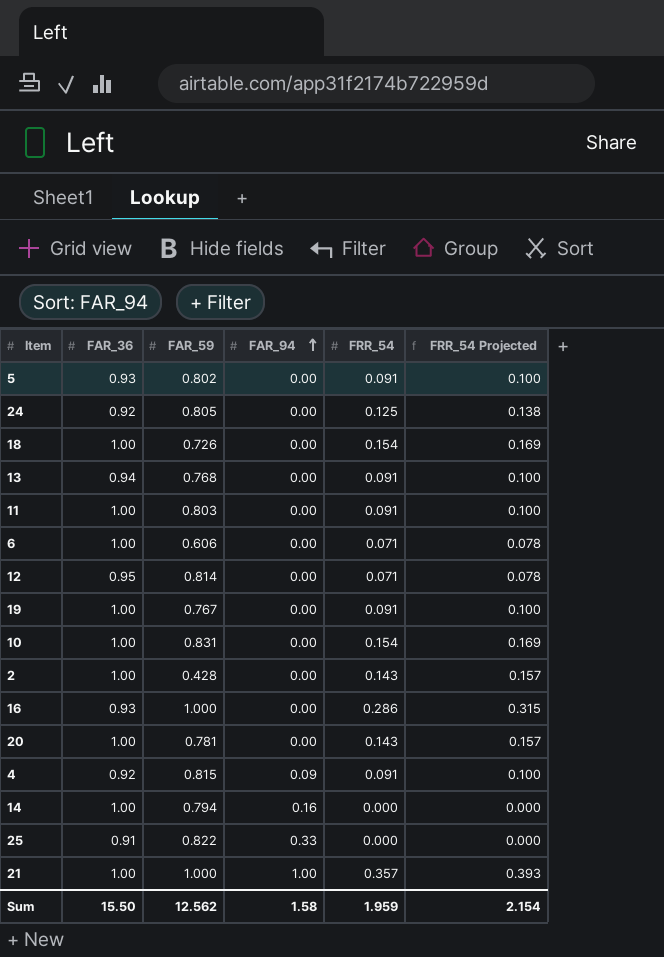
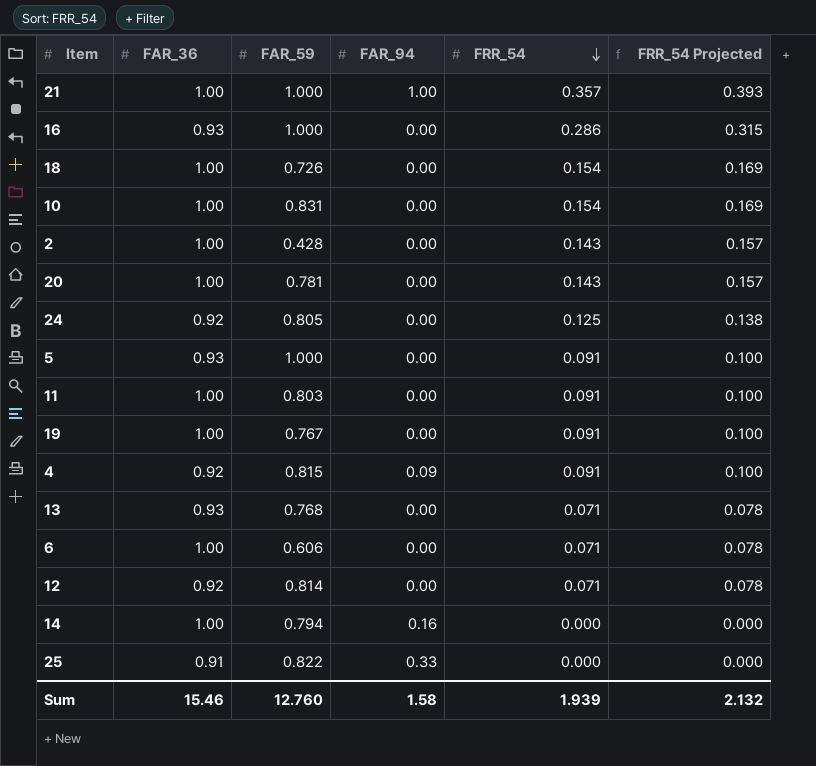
row order: FAR_94 ascending -> FRR_54 descending
5 | FAR_59: 0.802 -> 1.000
13 | FAR_36: 0.94 -> 0.93
13 | FRR_54: 0.091 -> 0.071
13 | FRR_54 Projected: 0.100 -> 0.078
12 | FAR_36: 0.95 -> 0.92
Sum | FAR_36: 15.50 -> 15.46
Sum | FAR_59: 12.562 -> 12.760
Sum | FRR_54: 1.959 -> 1.939
Sum | FRR_54 Projected: 2.154 -> 2.132

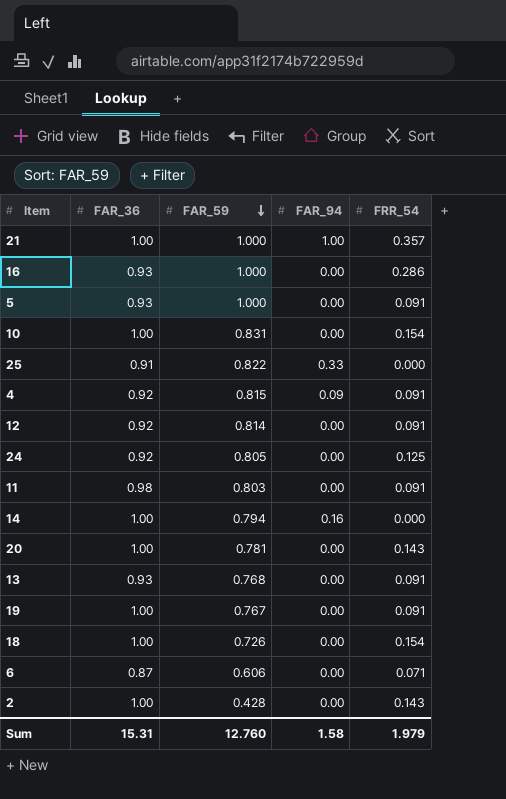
row order: FRR_54 descending -> FAR_59 descending
column FRR_54 Projected | formula: [FRR_54] * 1.1 -> none
12 | FRR_54: 0.071 -> 0.091
11 | FAR_36: 1.00 -> 0.98
13 | FRR_54: 0.071 -> 0.091
6 | FAR_36: 1.00 -> 0.87
Sum | FAR_36: 15.46 -> 15.31
Sum | FRR_54: 1.939 -> 1.979

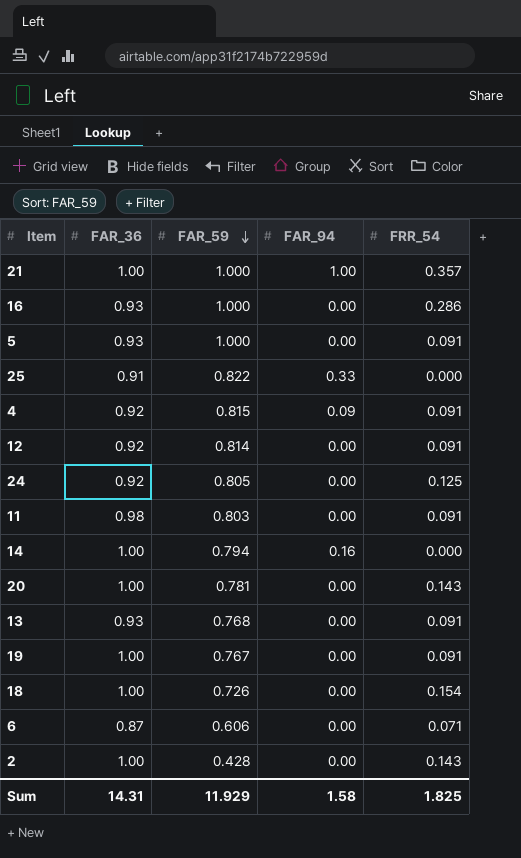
row 10: 1.00 | 0.831 | 0.00 | 0.154 -> none
Sum | FAR_36: 15.31 -> 14.31
Sum | FAR_59: 12.760 -> 11.929
Sum | FRR_54: 1.979 -> 1.825

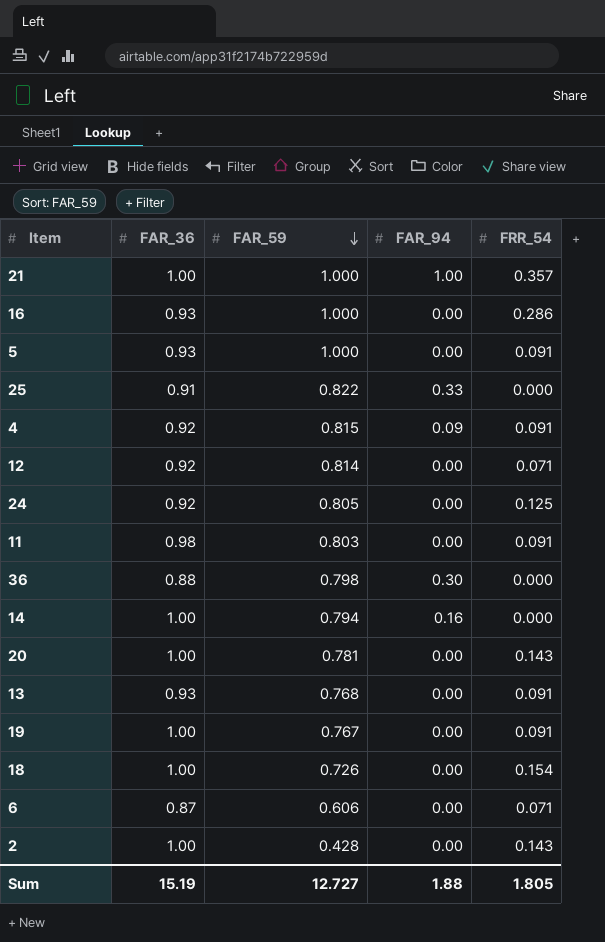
12 | FRR_54: 0.091 -> 0.071
row 36: none -> 0.88 | 0.798 | 0.30 | 0.000
Sum | FAR_36: 14.31 -> 15.19
Sum | FAR_59: 11.929 -> 12.727
Sum | FAR_94: 1.58 -> 1.88
Sum | FRR_54: 1.825 -> 1.805

